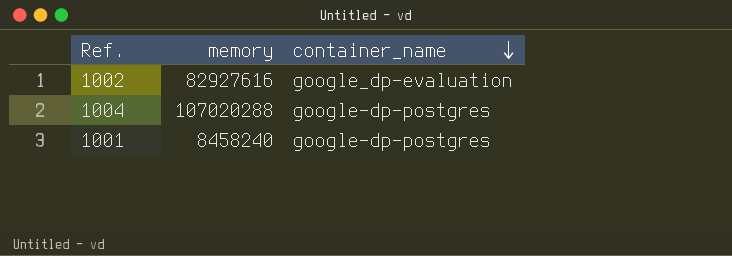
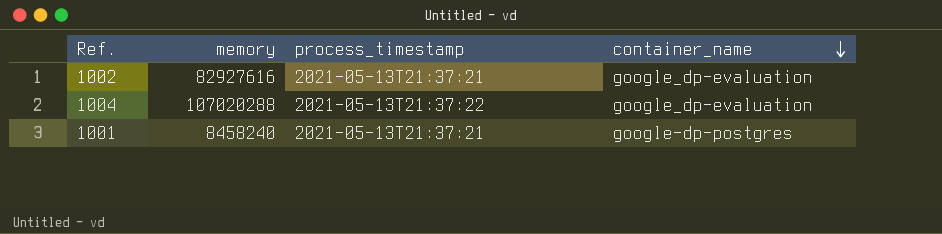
column process_timestamp | position: none -> 3
1004 | container_name: google-dp-postgres -> google_dp-evaluation

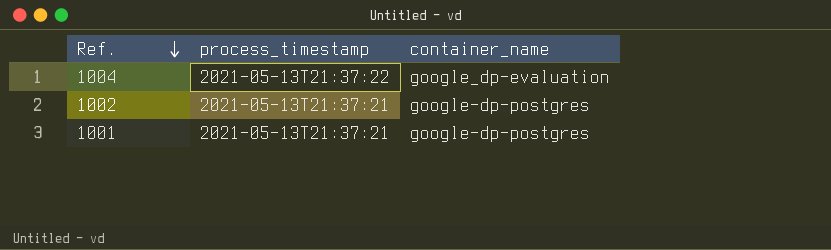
row order: container_name descending -> Ref. descending
column memory | position: 2 -> none
1002 | container_name: google_dp-evaluation -> google-dp-postgres

